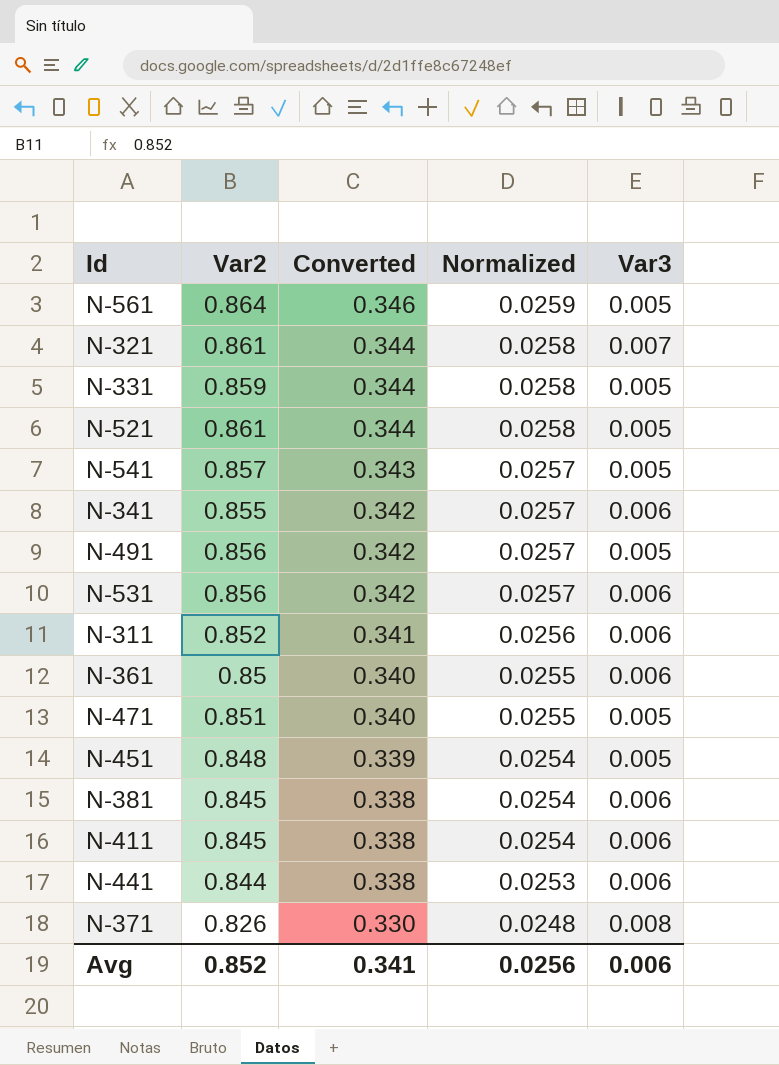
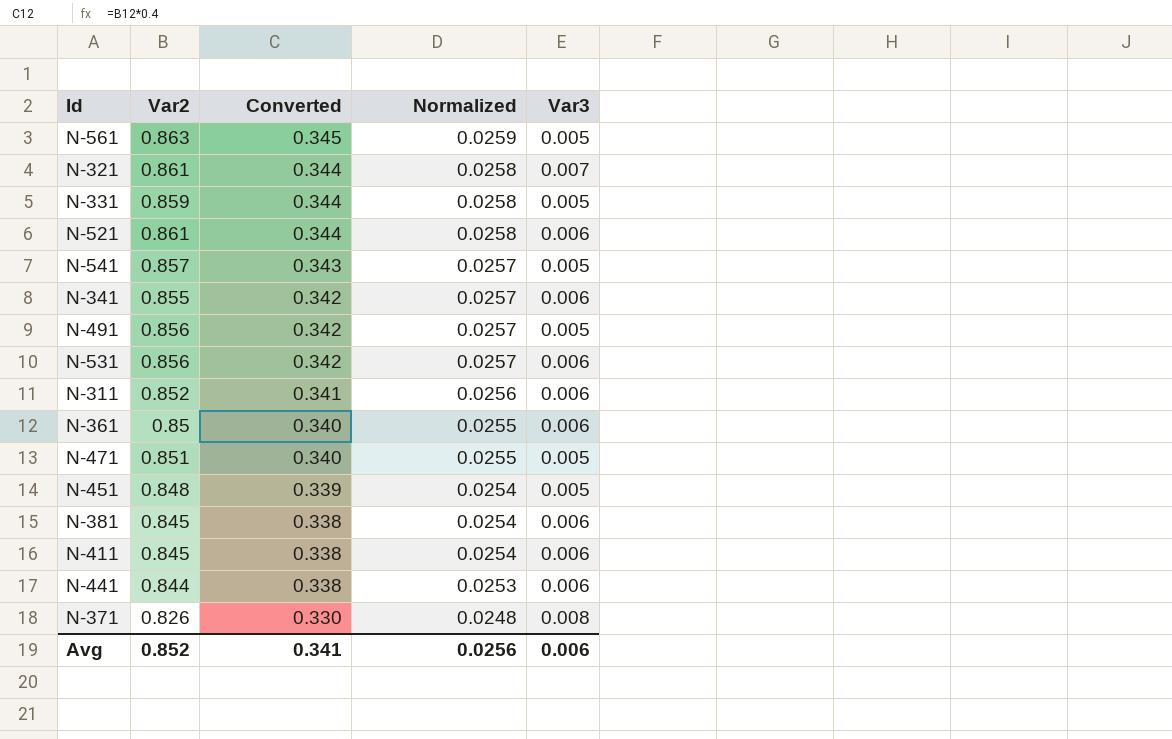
N-561 | Var2: 0.864 -> 0.863
N-561 | Converted: 0.346 -> 0.345
N-521 | Var3: 0.005 -> 0.006

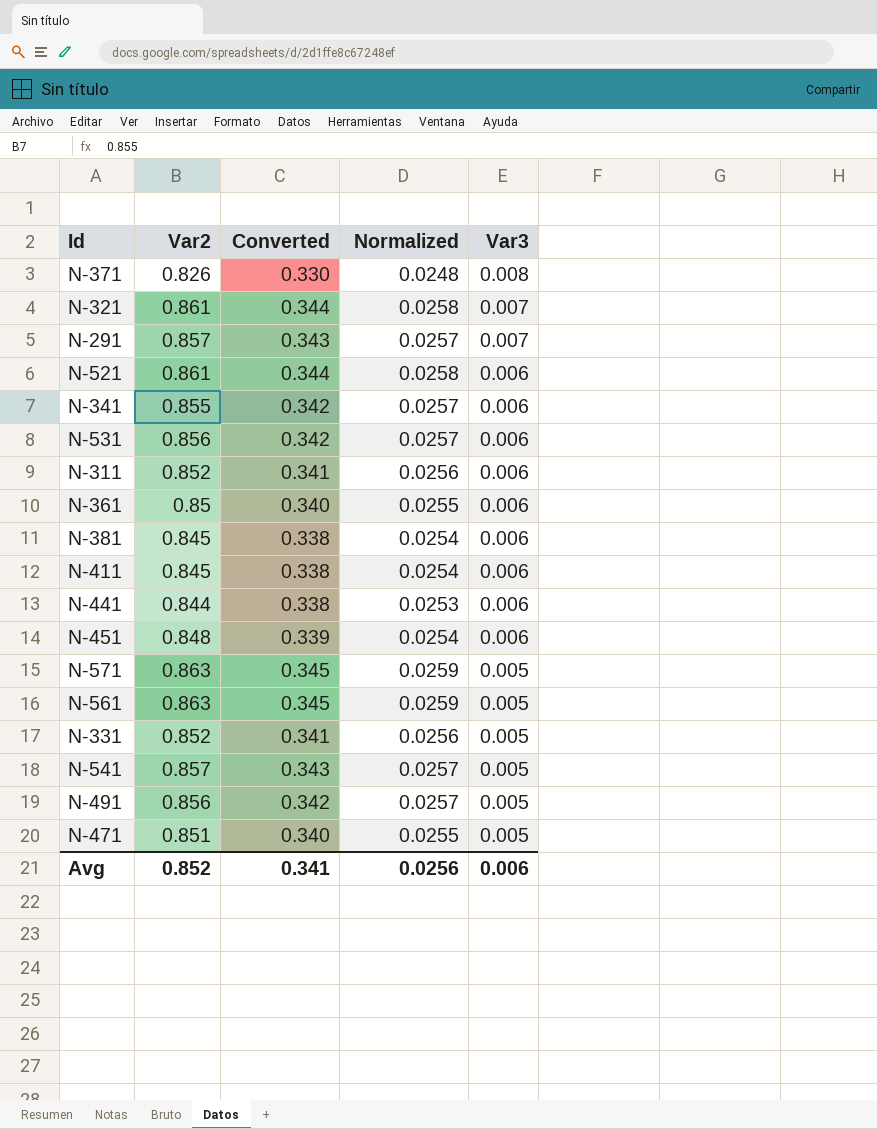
row order: Converted descending -> Var3 descending
row N-291: none -> 0.857 | 0.343 | 0.0257 | 0.007
N-451 | Var3: 0.005 -> 0.006
row N-571: none -> 0.863 | 0.345 | 0.0259 | 0.005
N-331 | Var2: 0.859 -> 0.852
N-331 | Converted: 0.344 -> 0.341
N-331 | Normalized: 0.0258 -> 0.0256

